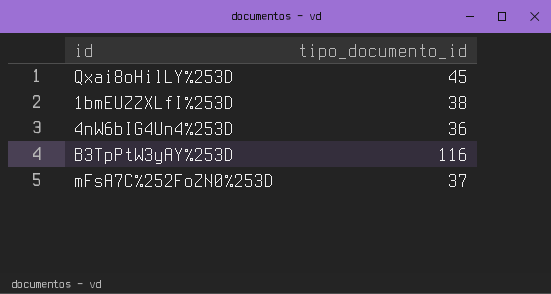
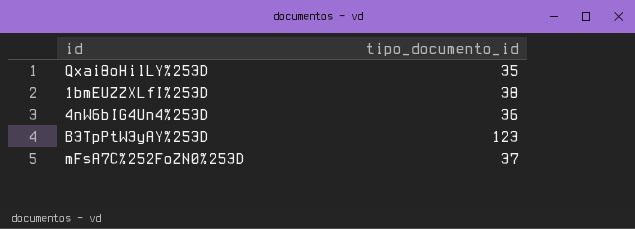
Qxai8oHilLY%253D | tipo_documento_id: 45 -> 35
B3TpPtW3yAY%253D | tipo_documento_id: 116 -> 123

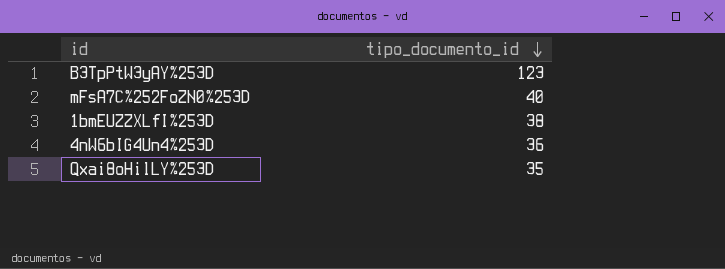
row order: none -> tipo_documento_id descending
mFsA7C%252FoZN0%253D | tipo_documento_id: 37 -> 40

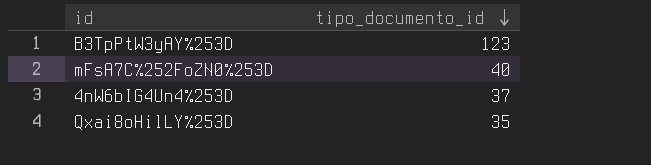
row 1bmEUZZXLfI%253D: 38 -> none
4nW6bIG4Un4%253D | tipo_documento_id: 36 -> 37

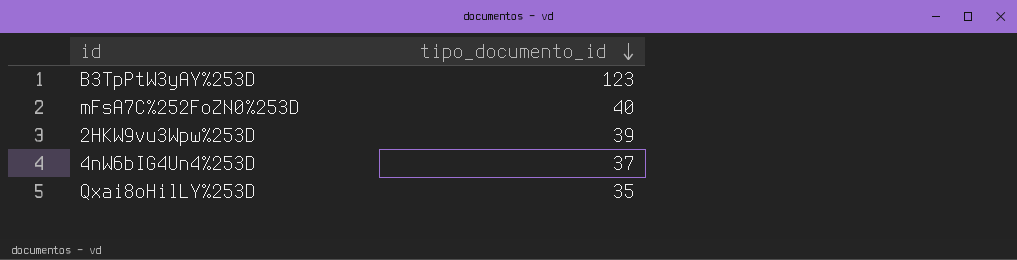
row 2HKW9vu3Wpw%253D: none -> 39

